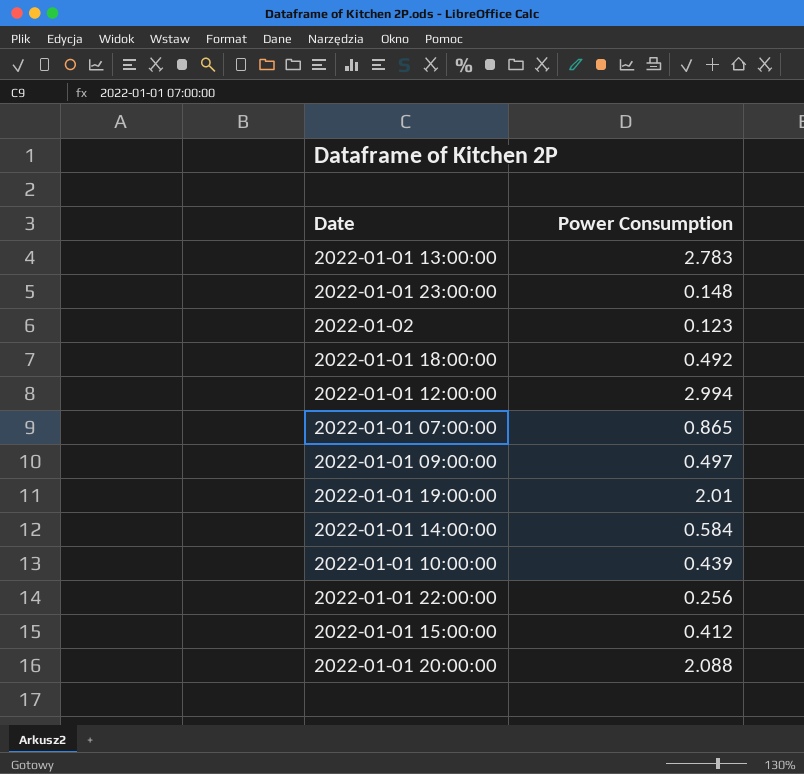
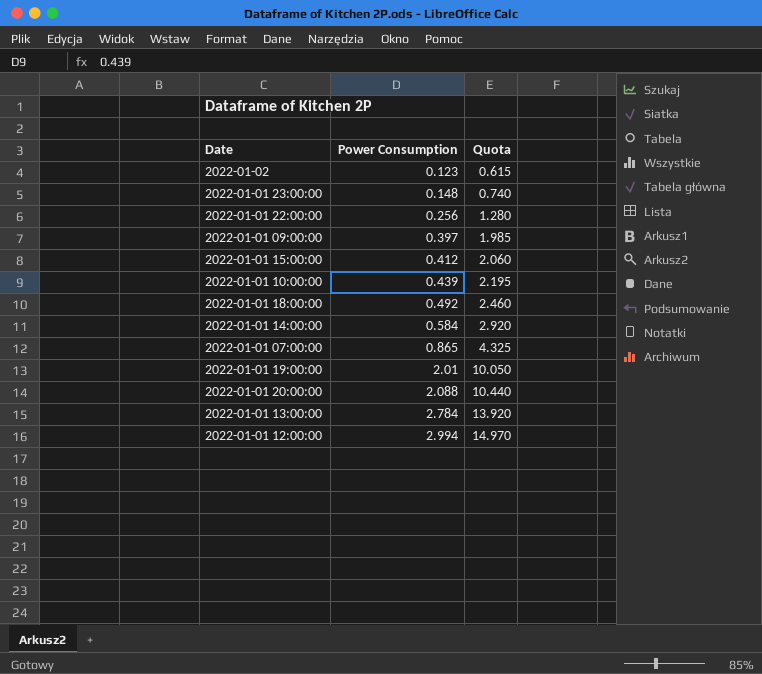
row order: none -> Power Consumption ascending
column Quota | formula: none -> [Power Consumption] * 5
2022-01-01 09:00:00 | Power Consumption: 0.497 -> 0.397
2022-01-01 13:00:00 | Power Consumption: 2.783 -> 2.784

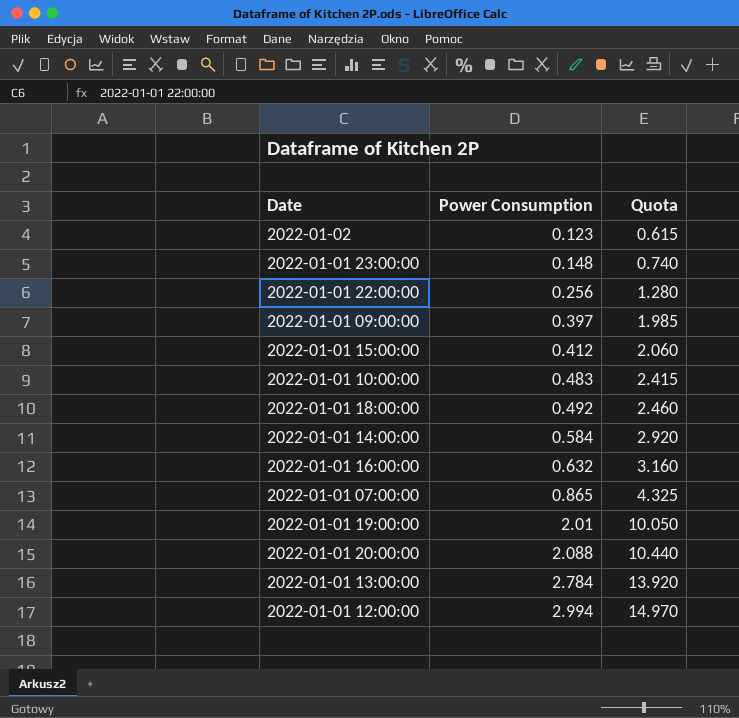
2022-01-01 10:00:00 | Power Consumption: 0.439 -> 0.483
2022-01-01 10:00:00 | Quota: 2.195 -> 2.415
row 2022-01-01 16:00:00: none -> 0.632 | 3.160

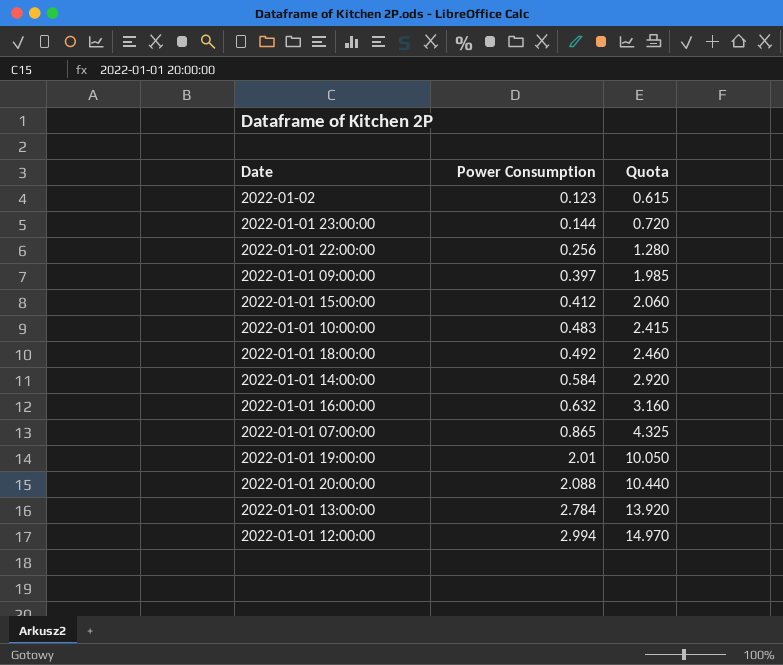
2022-01-01 23:00:00 | Power Consumption: 0.148 -> 0.144
2022-01-01 23:00:00 | Quota: 0.740 -> 0.720

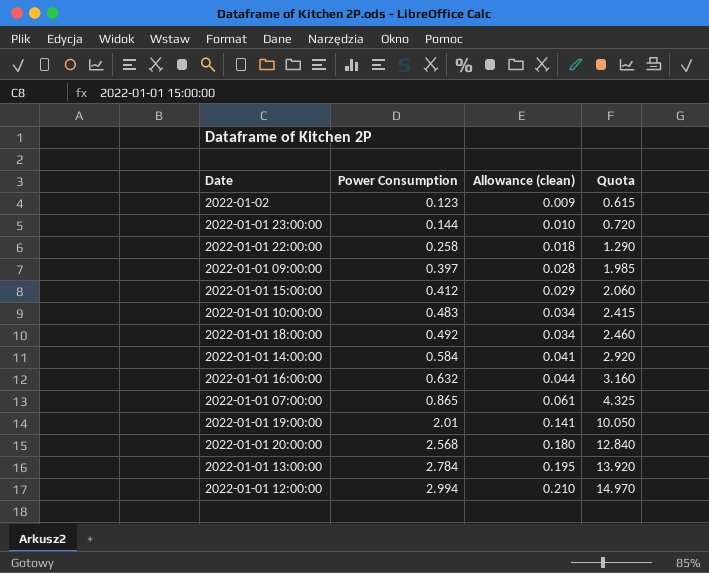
column Allowance (clean) | formula: none -> [Power Consumption] * 0.07
2022-01-01 22:00:00 | Power Consumption: 0.256 -> 0.258
2022-01-01 22:00:00 | Quota: 1.280 -> 1.290
2022-01-01 20:00:00 | Power Consumption: 2.088 -> 2.568
2022-01-01 20:00:00 | Quota: 10.440 -> 12.840

